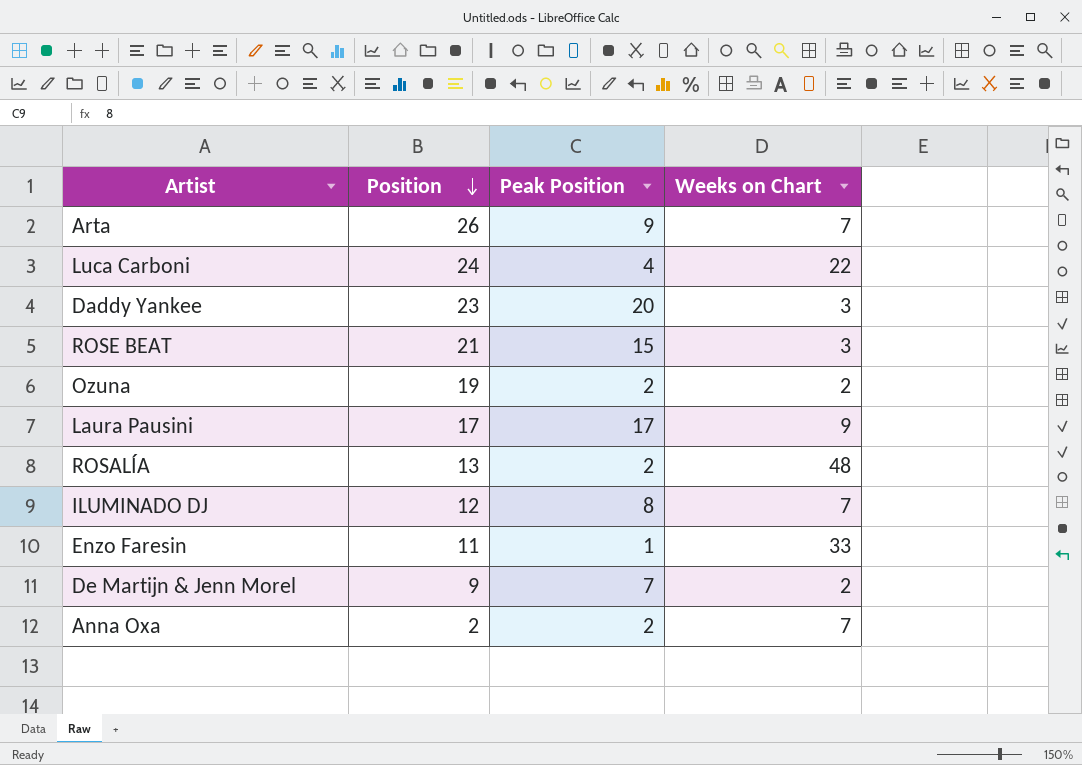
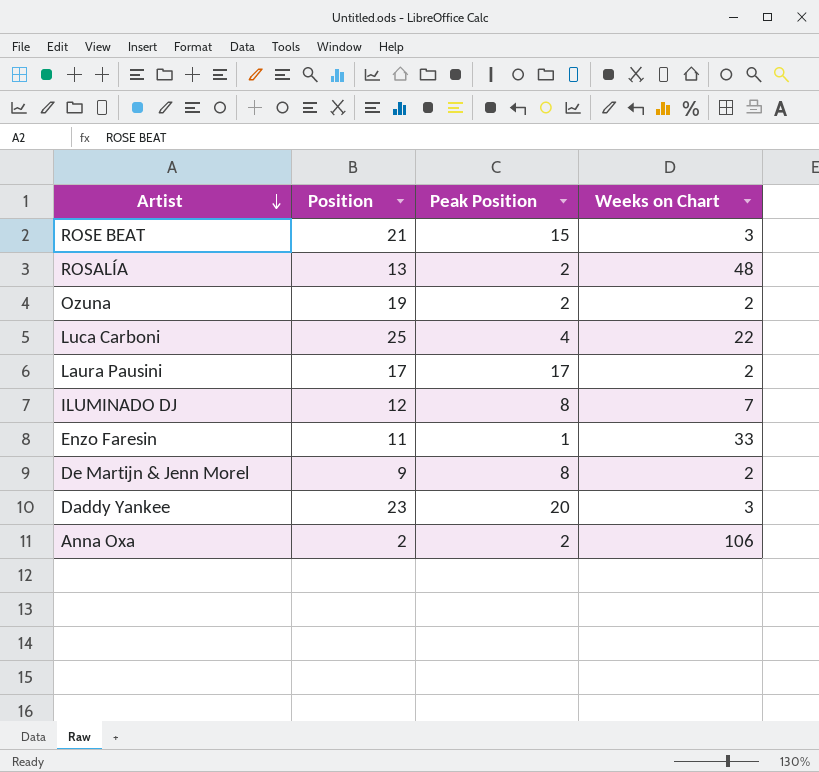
row order: Position descending -> Artist descending
row Arta: 26 | 9 | 7 -> none
Luca Carboni | Position: 24 -> 25
Laura Pausini | Weeks on Chart: 9 -> 2
De Martijn & Jenn Morel | Peak Position: 7 -> 8
Anna Oxa | Weeks on Chart: 7 -> 106

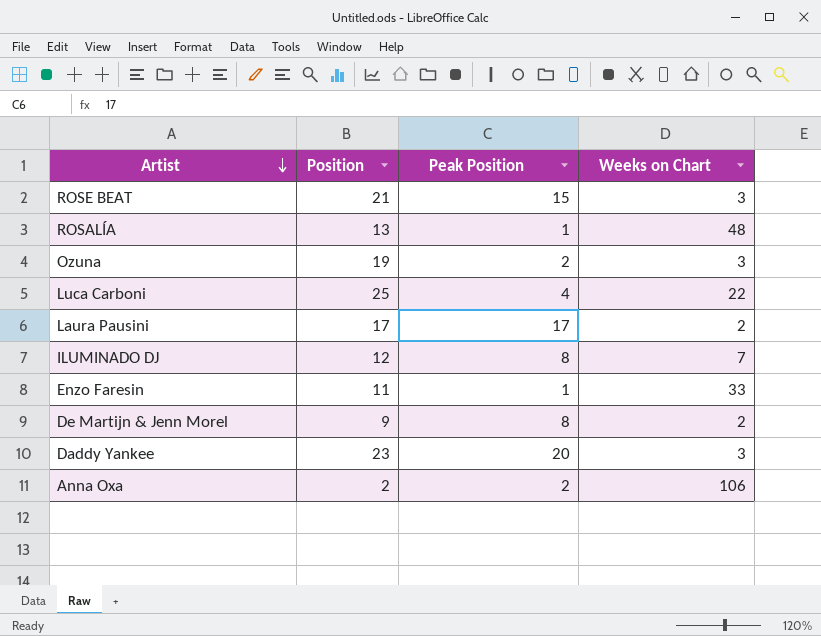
ROSALÍA | Peak Position: 2 -> 1
Ozuna | Weeks on Chart: 2 -> 3

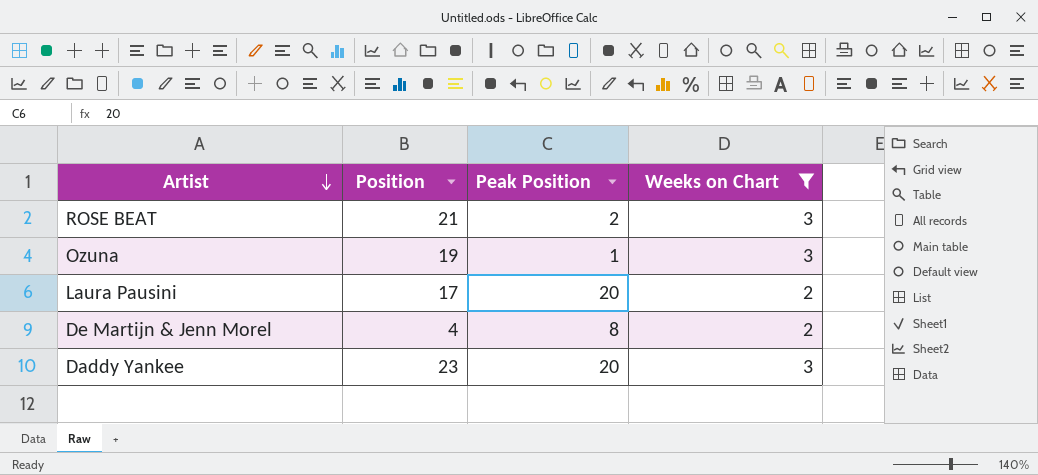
filter: none -> Weeks on Chart <= 3
ROSE BEAT | Peak Position: 15 -> 2
Ozuna | Peak Position: 2 -> 1
Laura Pausini | Peak Position: 17 -> 20
De Martijn & Jenn Morel | Position: 9 -> 4

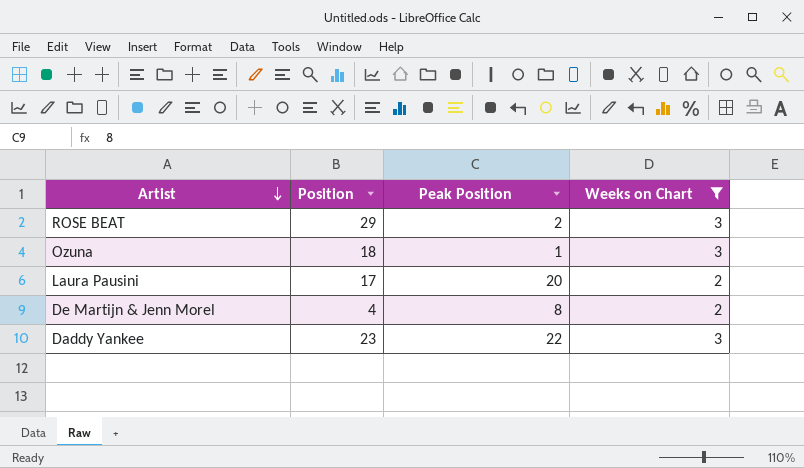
ROSE BEAT | Position: 21 -> 29
Ozuna | Position: 19 -> 18
Daddy Yankee | Peak Position: 20 -> 22

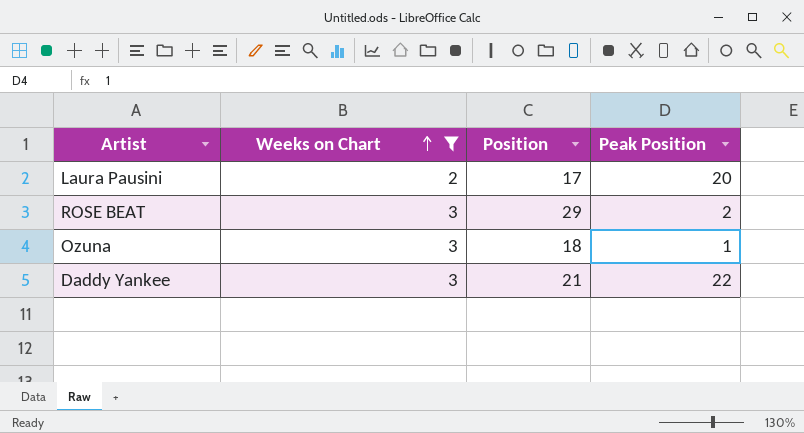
row order: Artist descending -> Weeks on Chart ascending
column Weeks on Chart | position: 4 -> 2
row De Martijn & Jenn Morel: 4 | 8 | 2 -> none
Daddy Yankee | Position: 23 -> 21

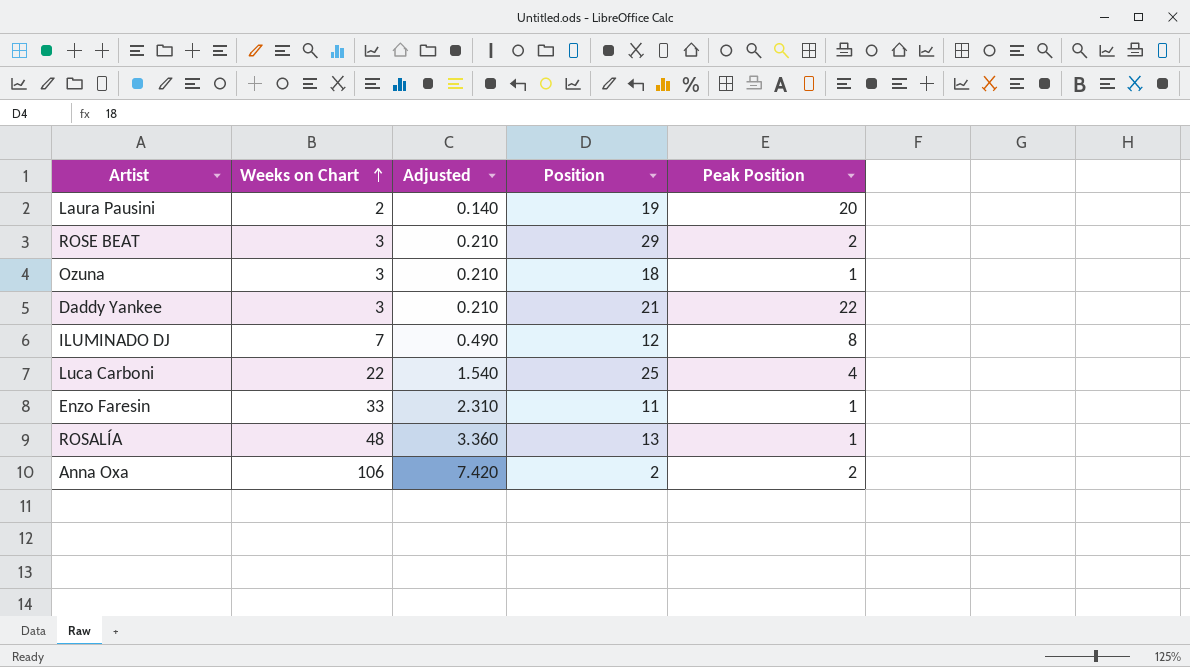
filter: Weeks on Chart <= 3 -> none
column Adjusted | formula: none -> [Weeks on Chart] * 0.07
Laura Pausini | Position: 17 -> 19

